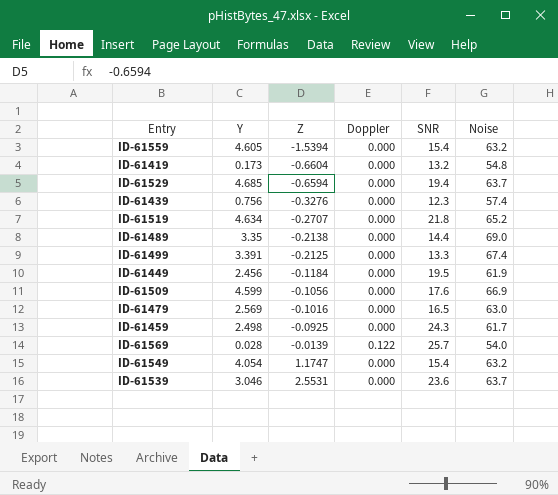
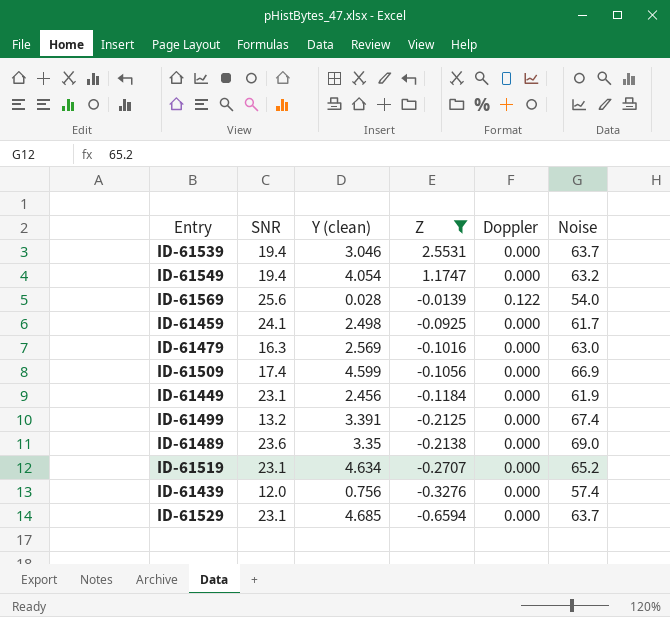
filter: none -> Z >= -0.6594
row order: Z ascending -> Z descending
column SNR | position: 5 -> 2
column name: Y -> Y (clean)
ID-61539 | SNR: 23.6 -> 19.4
ID-61549 | SNR: 15.4 -> 19.4
ID-61569 | SNR: 25.7 -> 25.6
ID-61459 | SNR: 24.3 -> 24.1
ID-61479 | SNR: 16.5 -> 16.3
ID-61509 | SNR: 17.6 -> 17.4
ID-61449 | SNR: 19.5 -> 23.1
ID-61499 | SNR: 13.3 -> 13.2
ID-61489 | SNR: 14.4 -> 23.6
ID-61519 | SNR: 21.8 -> 23.1
ID-61439 | SNR: 12.3 -> 12.0
ID-61529 | SNR: 19.4 -> 23.1

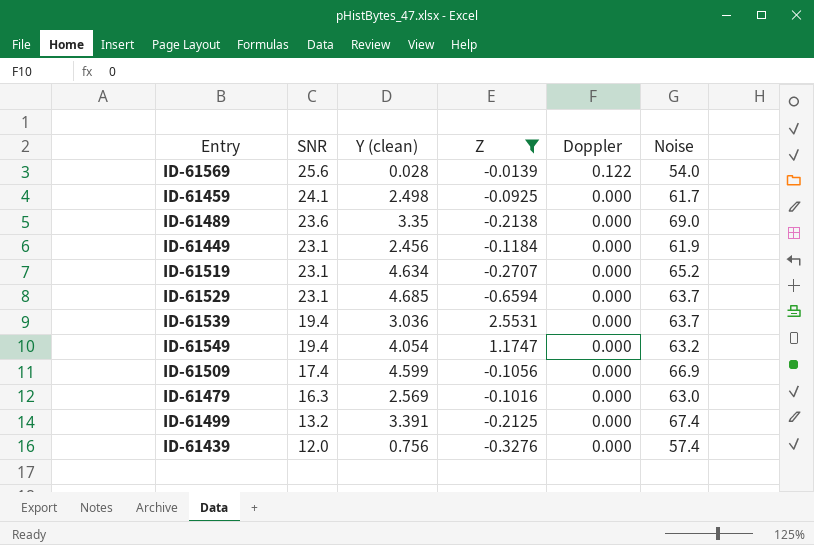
row order: Z descending -> SNR descending
ID-61539 | Y (clean): 3.046 -> 3.036

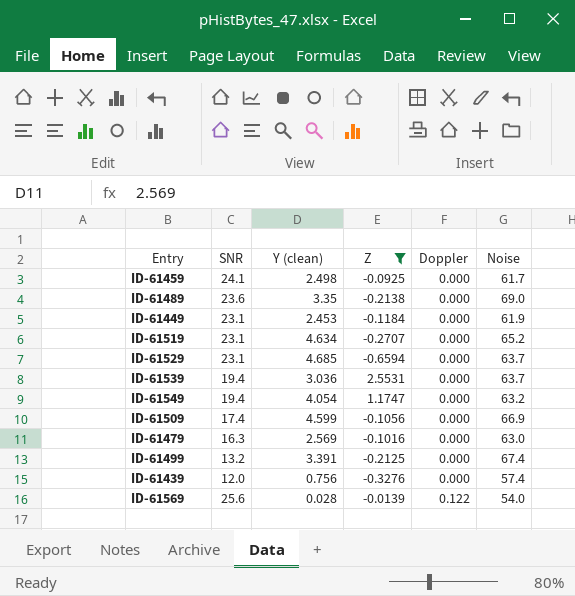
row order: SNR descending -> Doppler ascending
ID-61449 | Y (clean): 2.456 -> 2.453

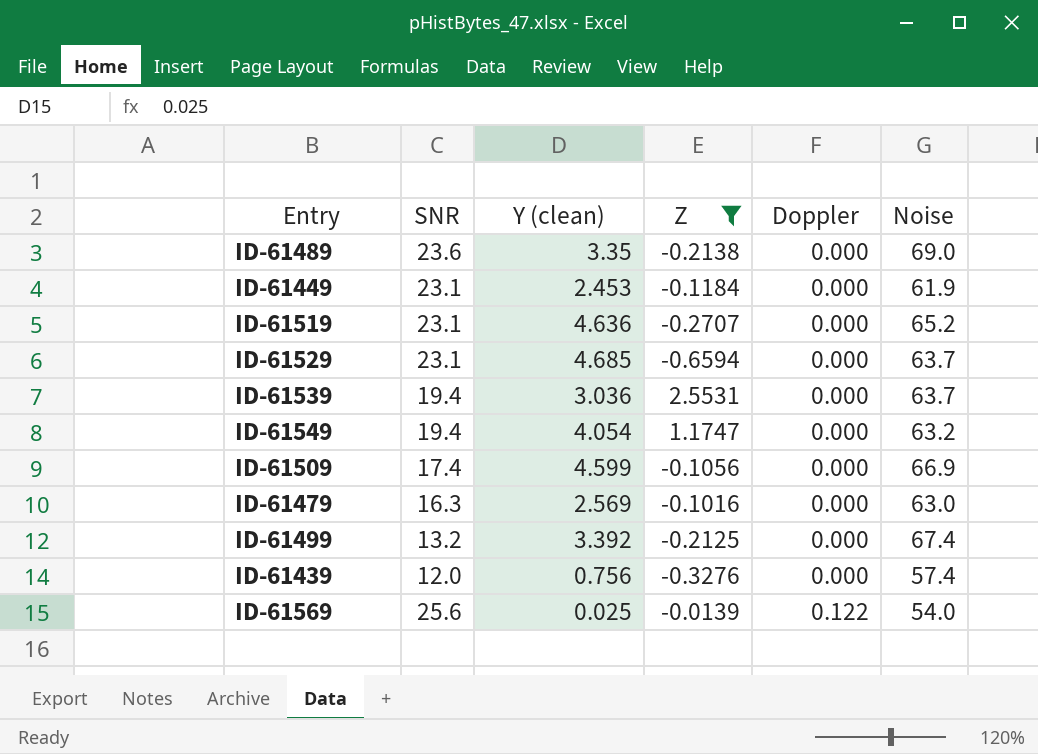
row ID-61459: 24.1 | 2.498 | -0.0925 | 0.000 | 61.7 -> none
ID-61519 | Y (clean): 4.634 -> 4.636
ID-61499 | Y (clean): 3.391 -> 3.392
ID-61569 | Y (clean): 0.028 -> 0.025

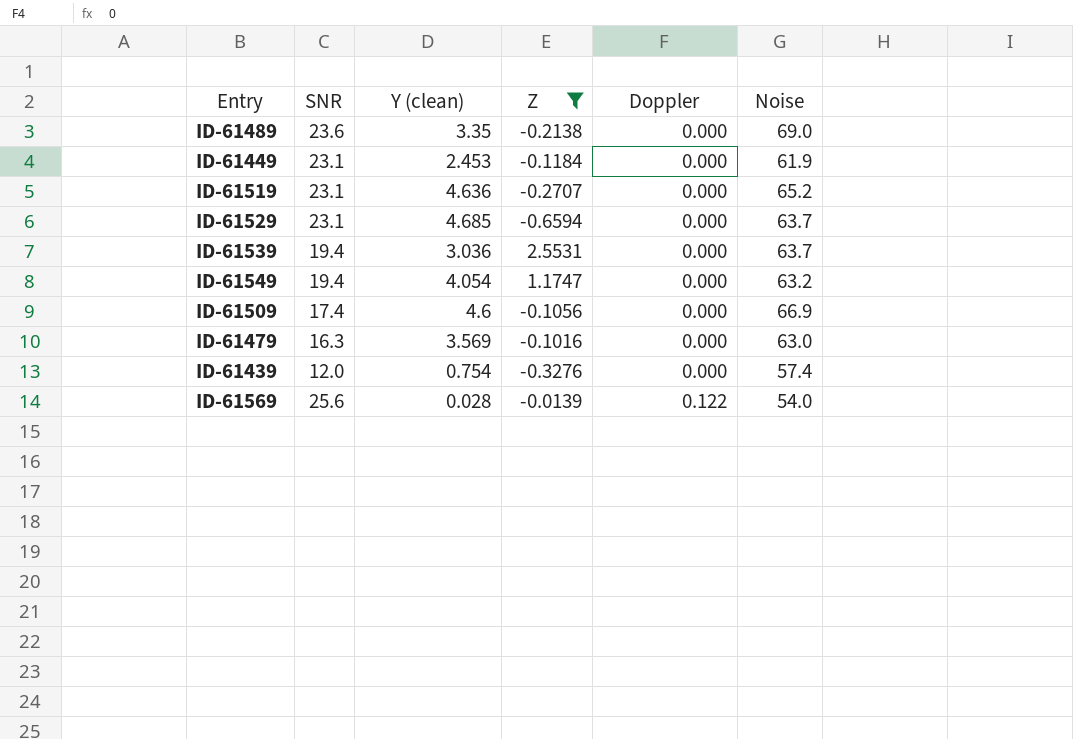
row ID-61499: 13.2 | 3.392 | -0.2125 | 0.000 | 67.4 -> none
ID-61509 | Y (clean): 4.599 -> 4.6
ID-61479 | Y (clean): 2.569 -> 3.569
ID-61439 | Y (clean): 0.756 -> 0.754
ID-61569 | Y (clean): 0.025 -> 0.028

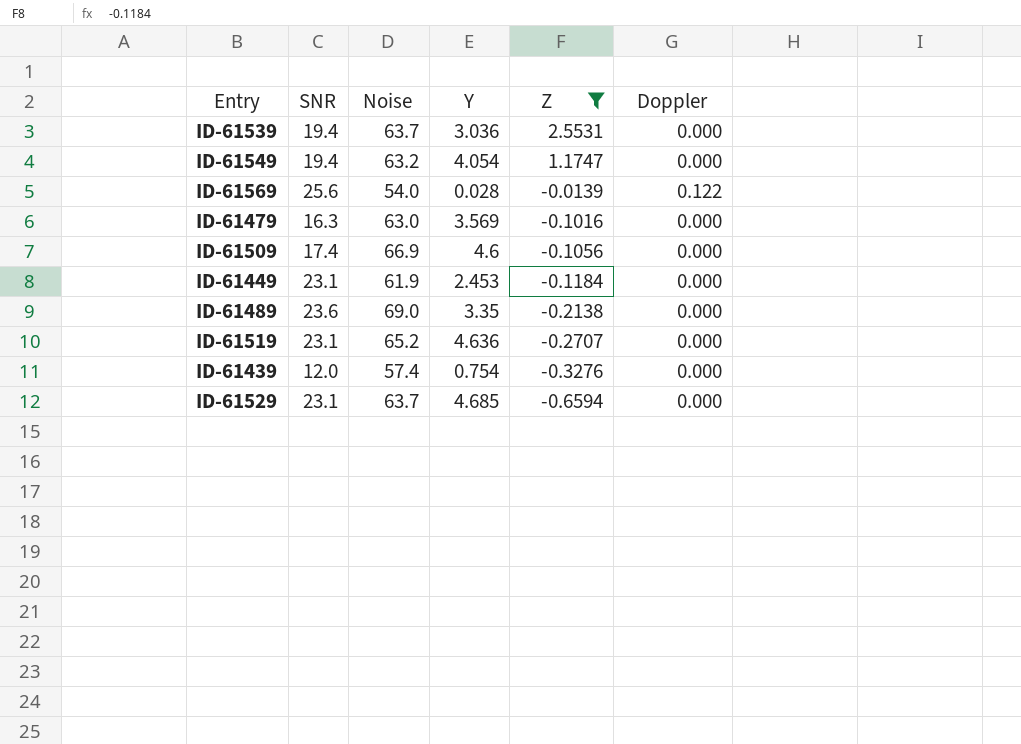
row order: Doppler ascending -> Z descending
column Noise | position: 6 -> 3
column name: Y (clean) -> Y

